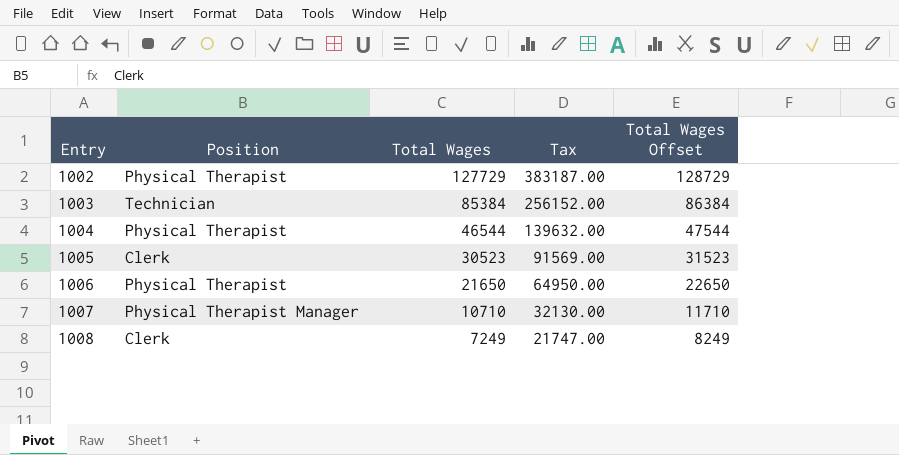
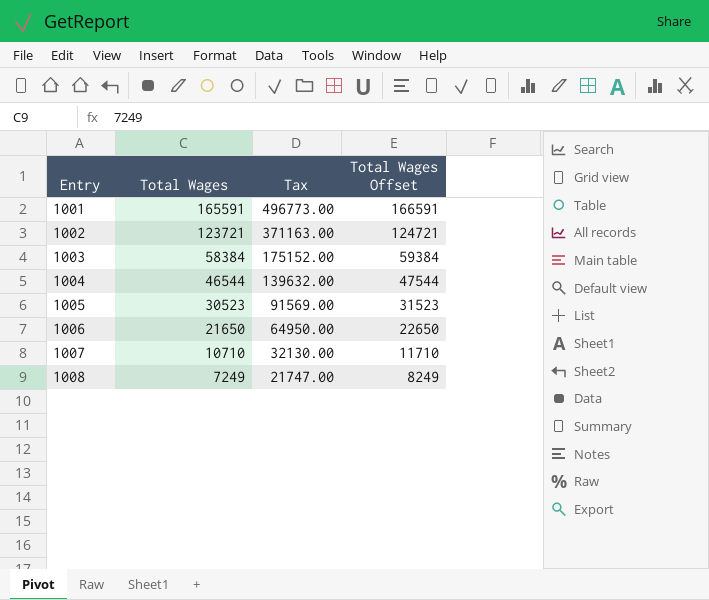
column Position | position: 2 -> none
row 1001: none -> 165591 | 496773.00 | 166591
1002 | Total Wages: 127729 -> 123721
1002 | Tax: 383187.00 -> 371163.00
1002 | Total Wages Offset: 128729 -> 124721
1003 | Total Wages: 85384 -> 58384
1003 | Tax: 256152.00 -> 175152.00
1003 | Total Wages Offset: 86384 -> 59384

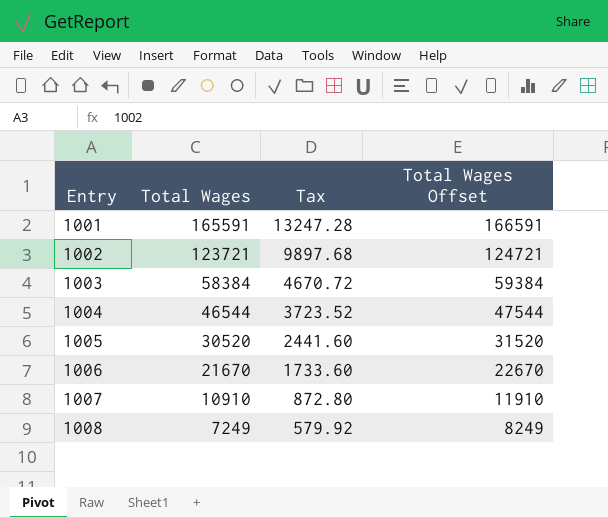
column Tax | formula: [Total Wages] * 3 -> [Total Wages] * 0.08
1005 | Total Wages: 30523 -> 30520
1005 | Total Wages Offset: 31523 -> 31520
1006 | Total Wages: 21650 -> 21670
1006 | Total Wages Offset: 22650 -> 22670
1007 | Total Wages: 10710 -> 10910
1007 | Total Wages Offset: 11710 -> 11910

